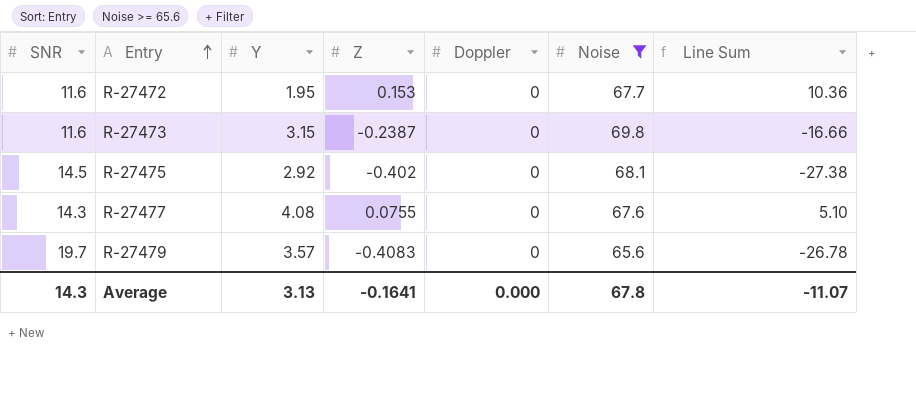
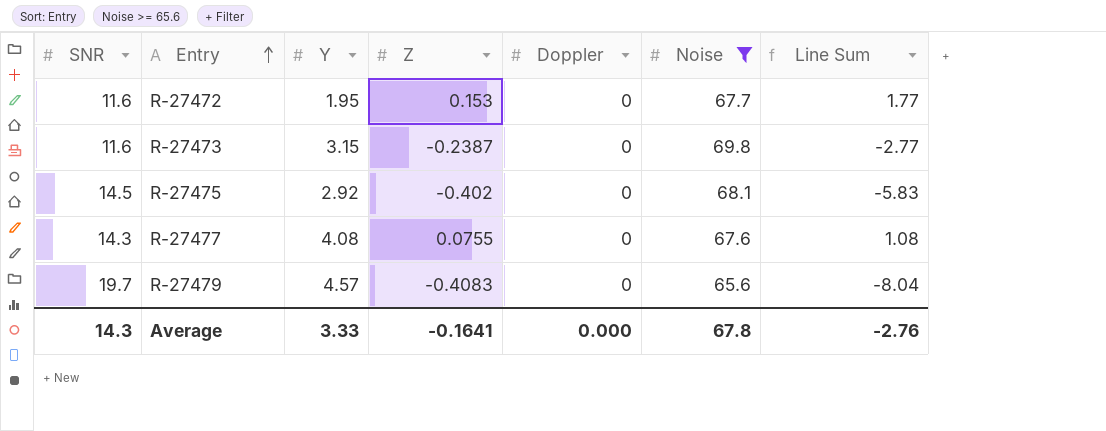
column Line Sum | formula: [Z] * [Noise] -> [SNR] * [Z]
R-27479 | Y: 3.57 -> 4.57
Average | Y: 3.13 -> 3.33
Average | Line Sum: -11.07 -> -2.76

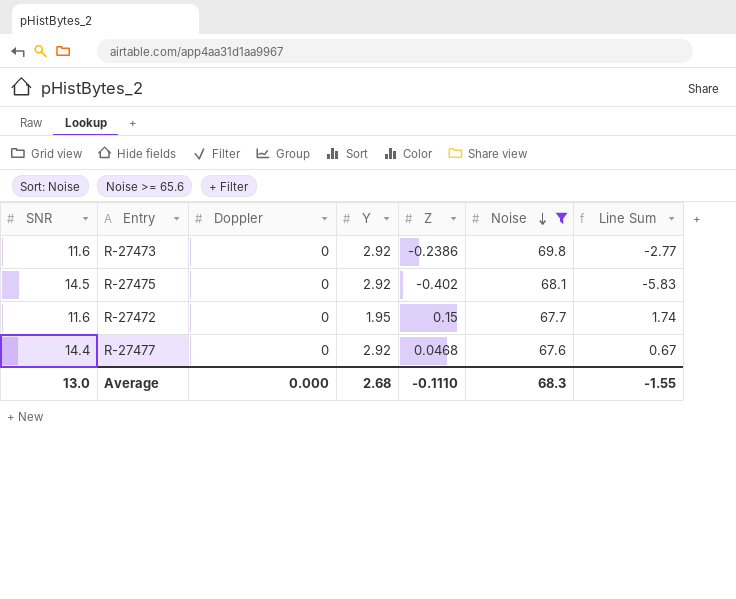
row order: Entry ascending -> Noise descending
column Doppler | position: 5 -> 3
row R-27479: 19.7 | 4.57 | -0.4083 | 0 | 65.6 | -8.04 -> none
R-27473 | Y: 3.15 -> 2.92
R-27473 | Z: -0.2387 -> -0.2386
R-27472 | Z: 0.153 -> 0.15
R-27472 | Line Sum: 1.77 -> 1.74
R-27477 | SNR: 14.3 -> 14.4
R-27477 | Y: 4.08 -> 2.92
R-27477 | Z: 0.0755 -> 0.0468
R-27477 | Line Sum: 1.08 -> 0.67
Average | SNR: 14.3 -> 13.0
Average | Y: 3.33 -> 2.68
Average | Z: -0.1641 -> -0.1110
Average | Noise: 67.8 -> 68.3
Average | Line Sum: -2.76 -> -1.55

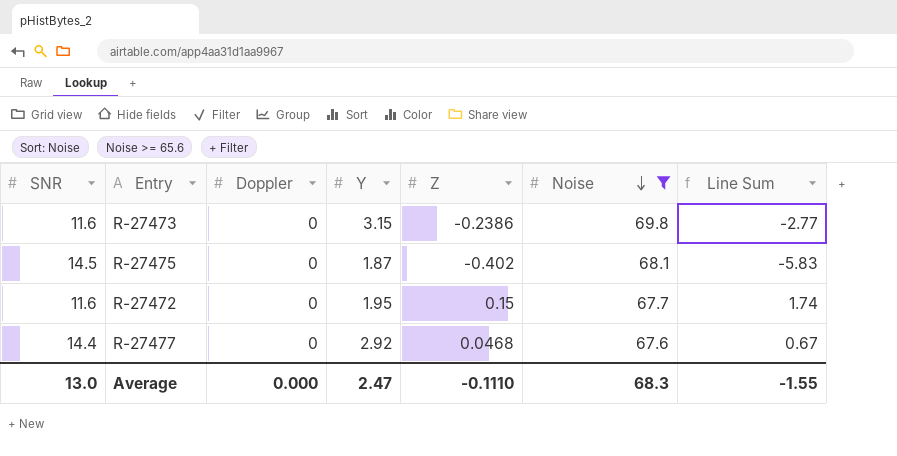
R-27473 | Y: 2.92 -> 3.15
R-27475 | Y: 2.92 -> 1.87
Average | Y: 2.68 -> 2.47

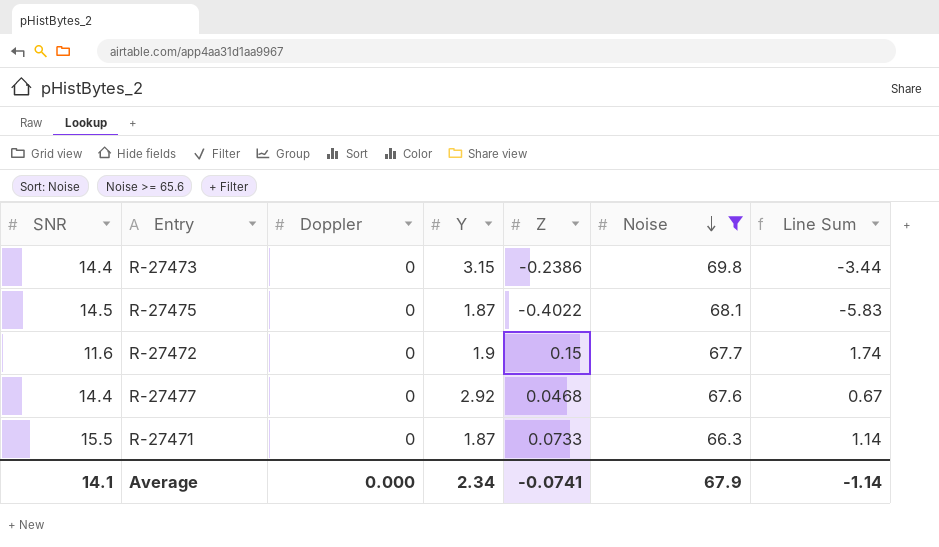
R-27473 | SNR: 11.6 -> 14.4
R-27473 | Line Sum: -2.77 -> -3.44
R-27475 | Z: -0.402 -> -0.4022
R-27472 | Y: 1.95 -> 1.9
row R-27471: none -> 15.5 | 0 | 1.87 | 0.0733 | 66.3 | 1.14
Average | SNR: 13.0 -> 14.1
Average | Y: 2.47 -> 2.34
Average | Z: -0.1110 -> -0.0741
Average | Noise: 68.3 -> 67.9
Average | Line Sum: -1.55 -> -1.14

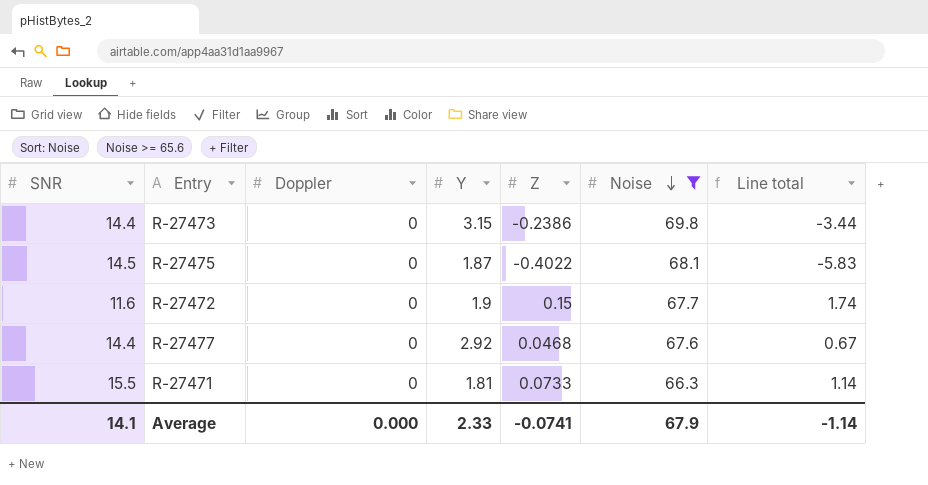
column name: Line Sum -> Line total
R-27471 | Y: 1.87 -> 1.81
Average | Y: 2.34 -> 2.33

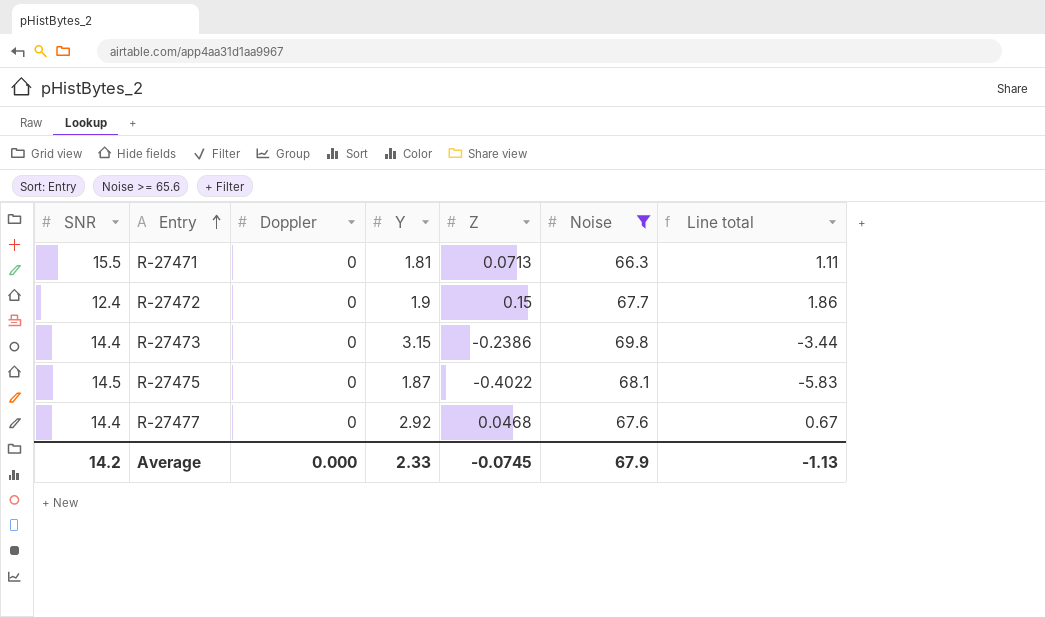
row order: Noise descending -> Entry ascending
R-27471 | Z: 0.0733 -> 0.0713
R-27471 | Line total: 1.14 -> 1.11
R-27472 | SNR: 11.6 -> 12.4
R-27472 | Line total: 1.74 -> 1.86
Average | SNR: 14.1 -> 14.2
Average | Z: -0.0741 -> -0.0745
Average | Line total: -1.14 -> -1.13

